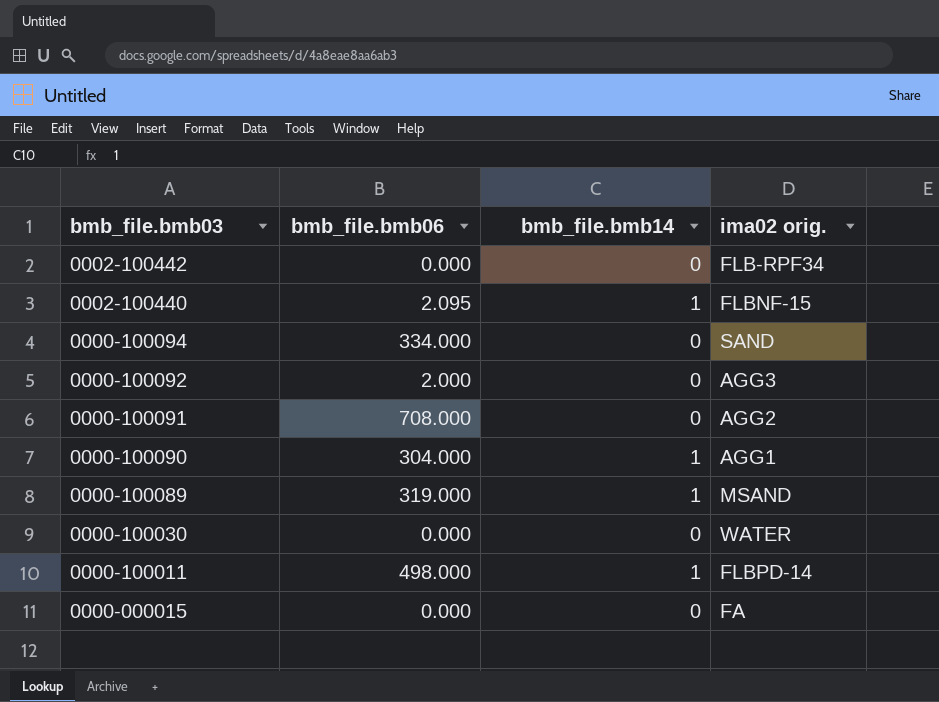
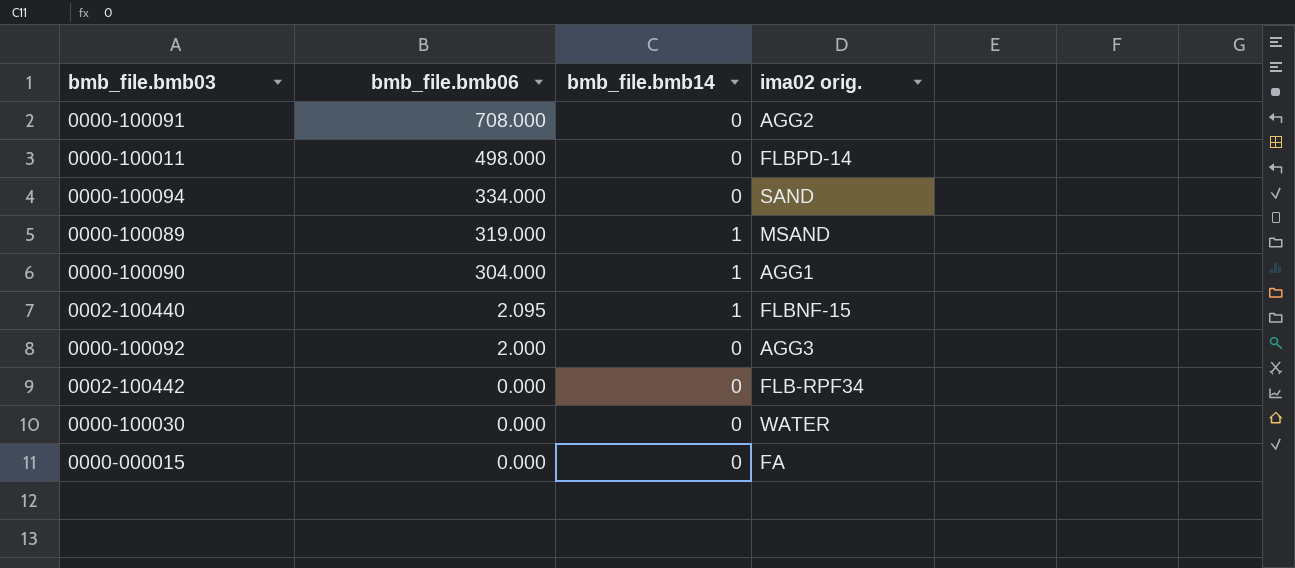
row order: bmb_file.bmb03 descending -> bmb_file.bmb06 descending
0000-100011 | bmb_file.bmb14: 1 -> 0

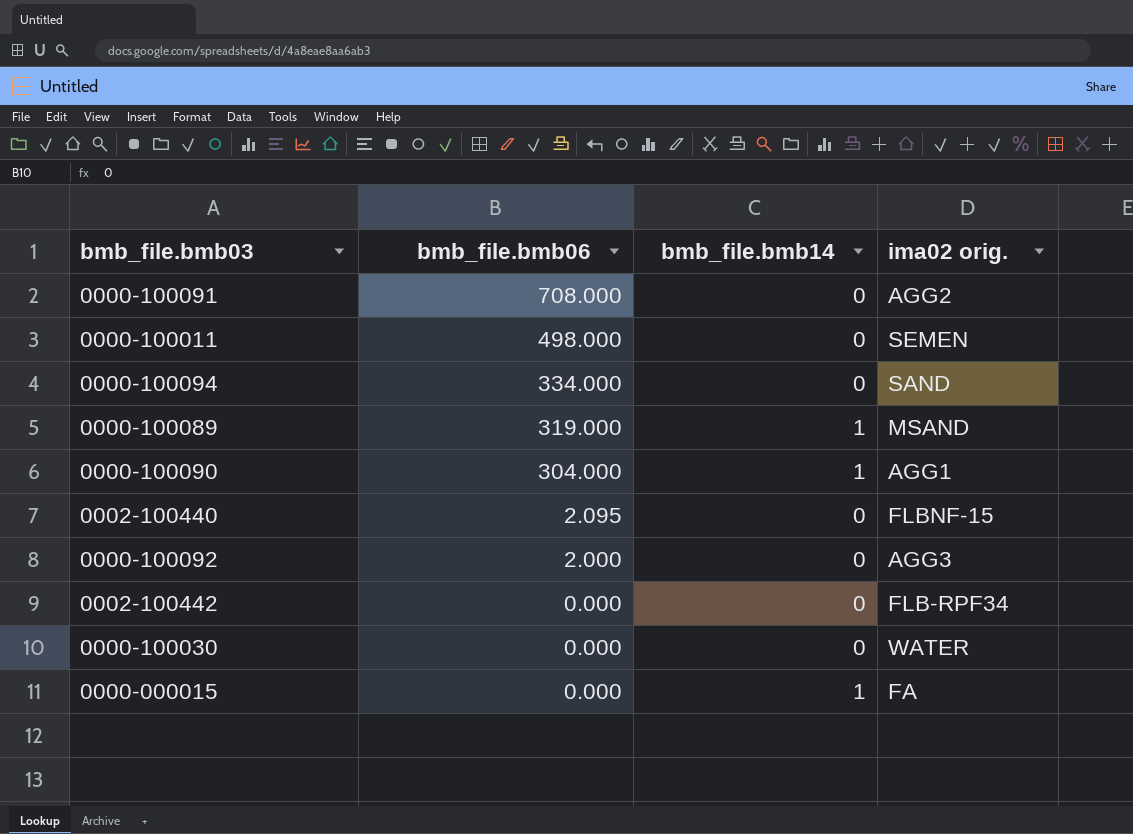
0000-100011 | ima02 orig.: FLBPD-14 -> SEMEN
0002-100440 | bmb_file.bmb14: 1 -> 0
0000-000015 | bmb_file.bmb14: 0 -> 1

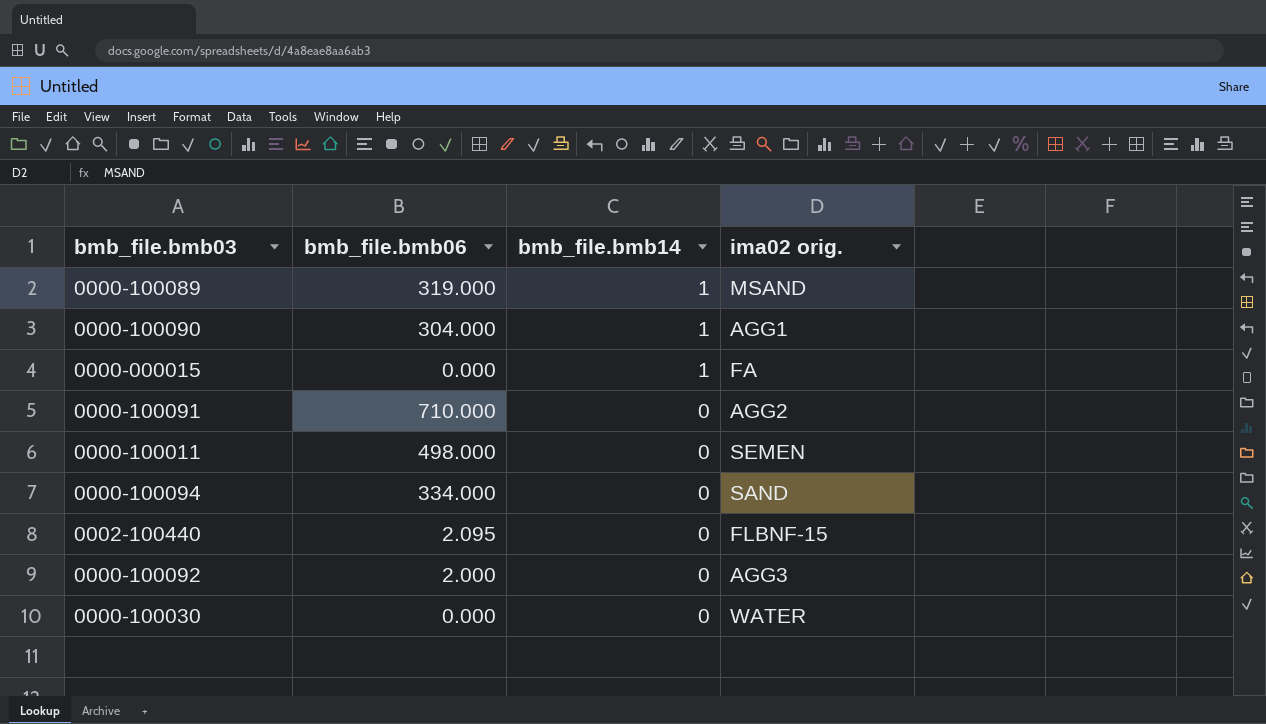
row order: bmb_file.bmb06 descending -> bmb_file.bmb14 descending
row 0002-100442: 0.000 | 0 | FLB-RPF34 -> none
0000-100091 | bmb_file.bmb06: 708.000 -> 710.000

